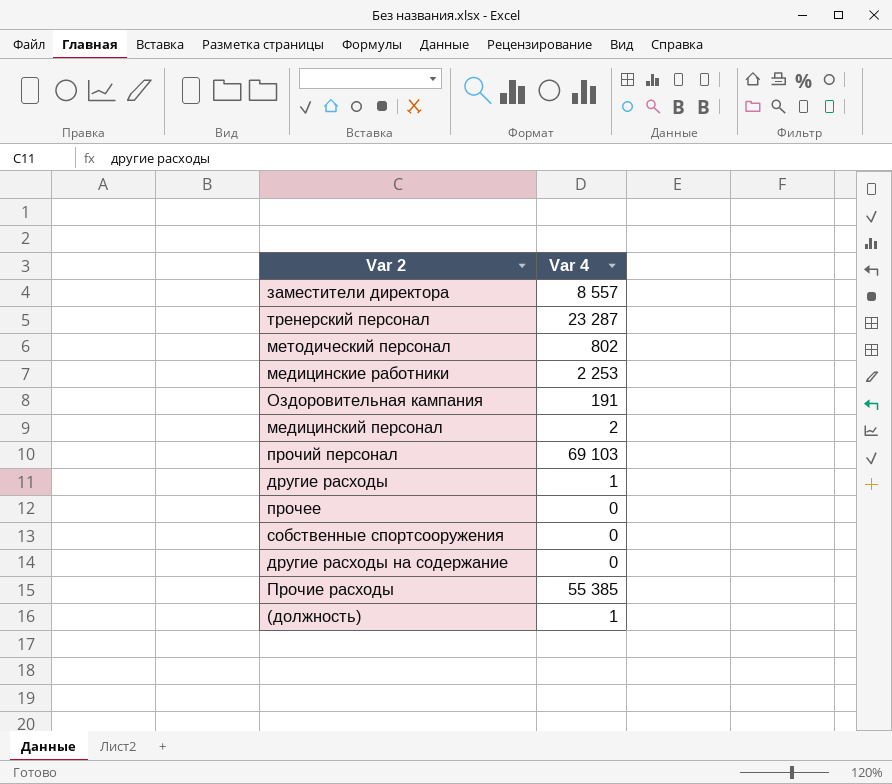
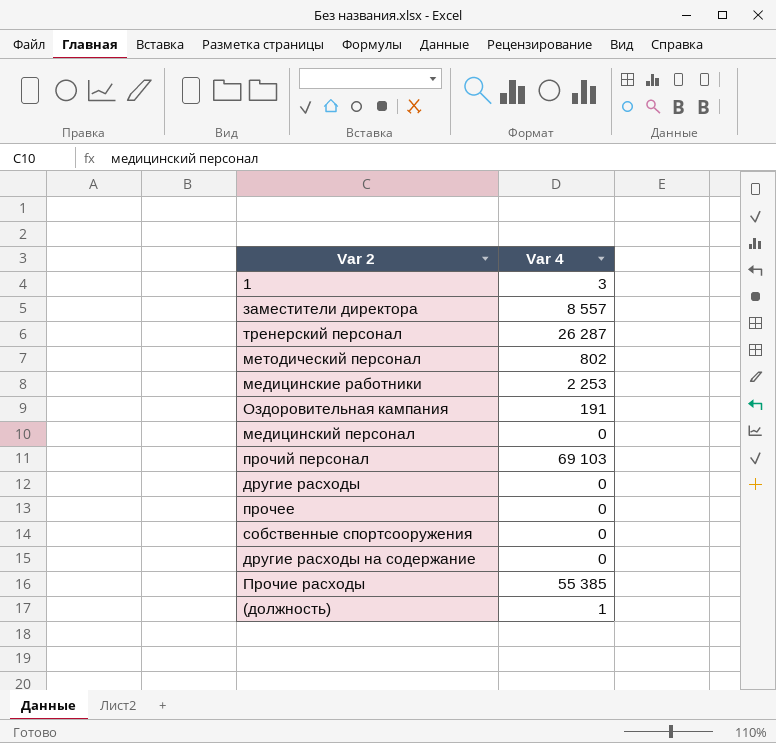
row 1: none -> 3
тренерский персонал | Var 4: 23 287 -> 26 287
медицинский персонал | Var 4: 2 -> 0
другие расходы | Var 4: 1 -> 0

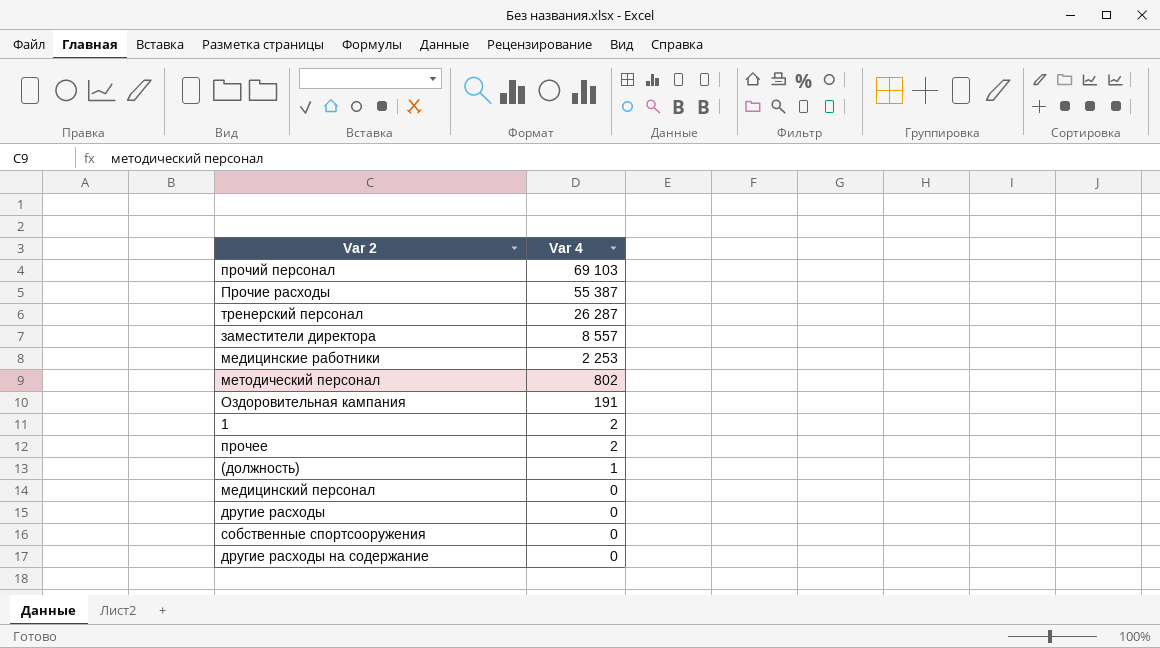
row order: none -> Var 4 descending
Прочие расходы | Var 4: 55 385 -> 55 387
1 | Var 4: 3 -> 2
прочее | Var 4: 0 -> 2

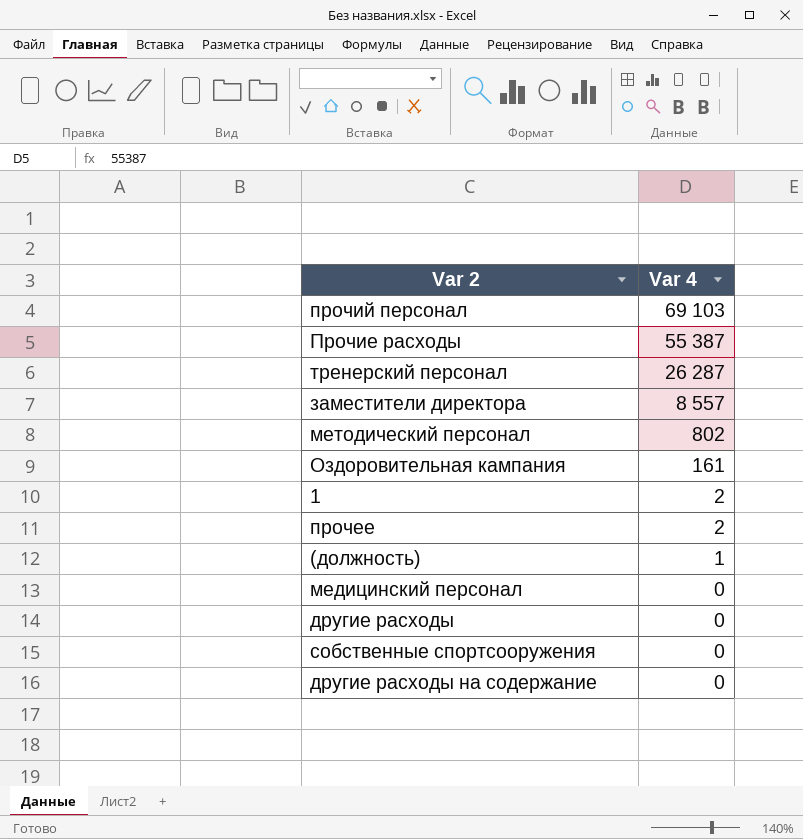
row медицинские работники: 2 253 -> none
Оздоровительная кампания | Var 4: 191 -> 161

